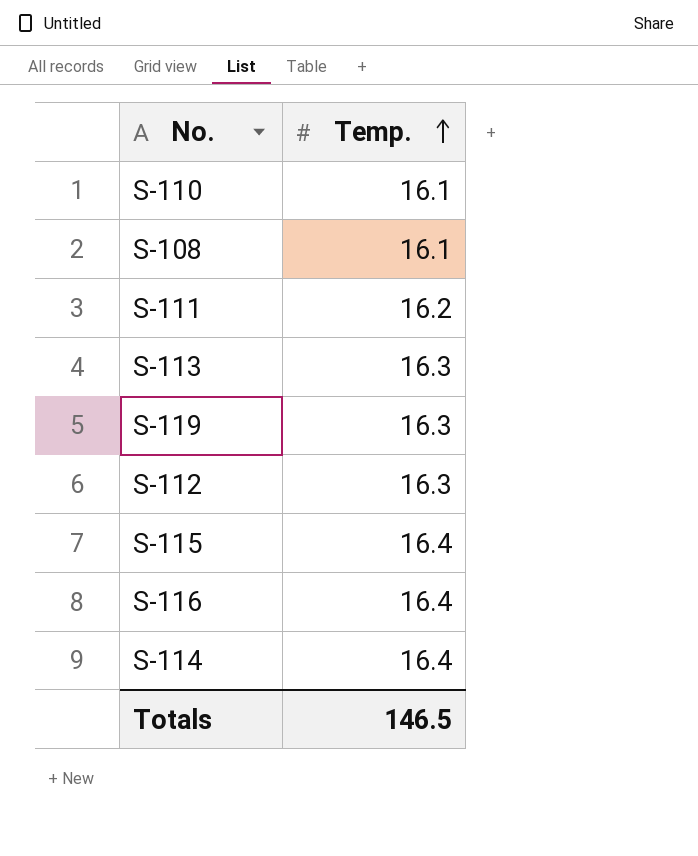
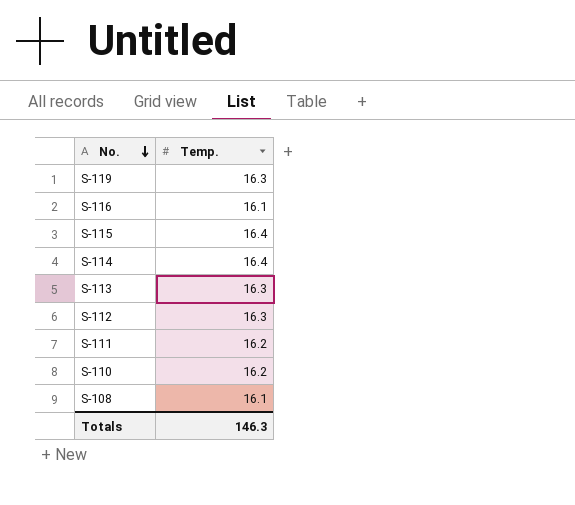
row order: Temp. ascending -> No. descending
S-116 | Temp.: 16.4 -> 16.1
S-110 | Temp.: 16.1 -> 16.2
Totals | Temp.: 146.5 -> 146.3

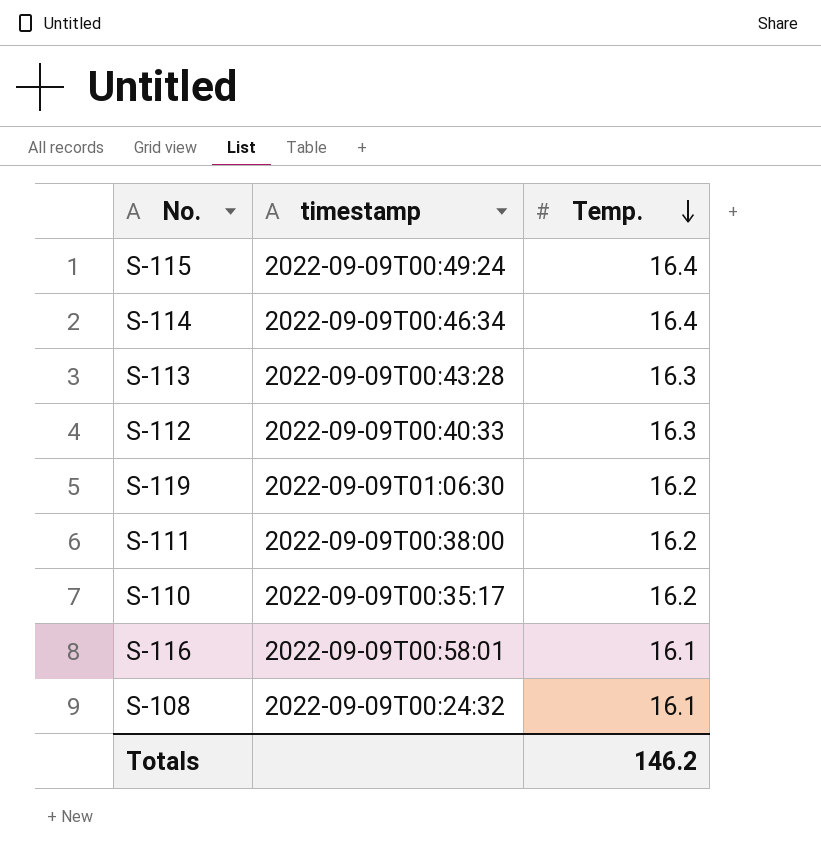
row order: No. descending -> Temp. descending
column timestamp | position: none -> 2
S-119 | Temp.: 16.3 -> 16.2
Totals | Temp.: 146.3 -> 146.2

